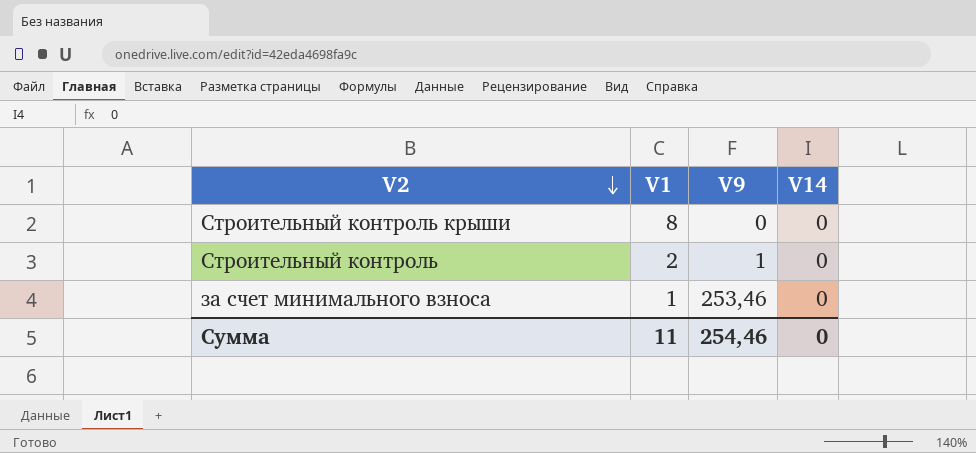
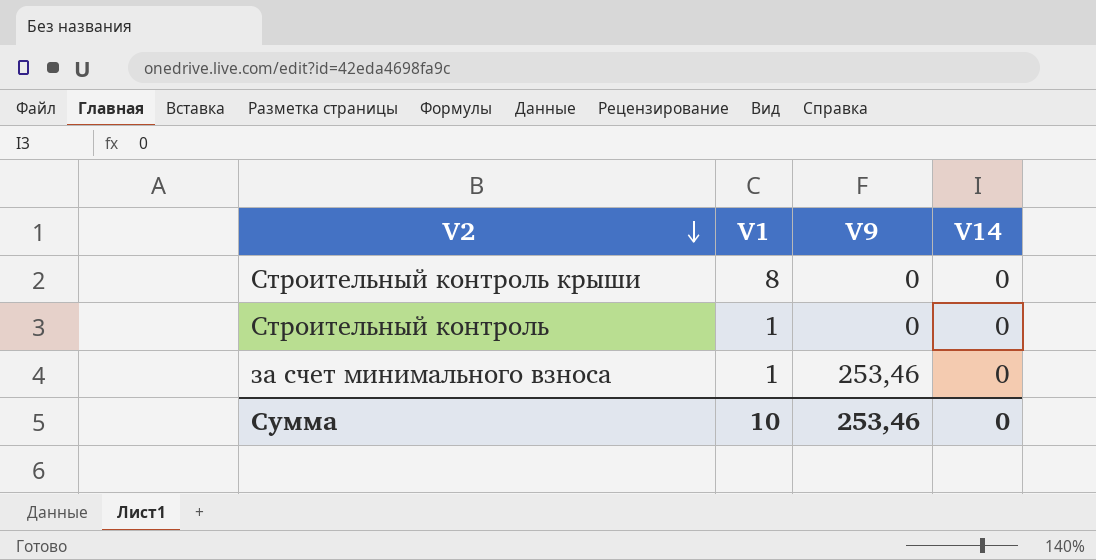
Строительный контроль | V1: 2 -> 1
Строительный контроль | V9: 1 -> 0
Сумма | V1: 11 -> 10
Сумма | V9: 254,46 -> 253,46

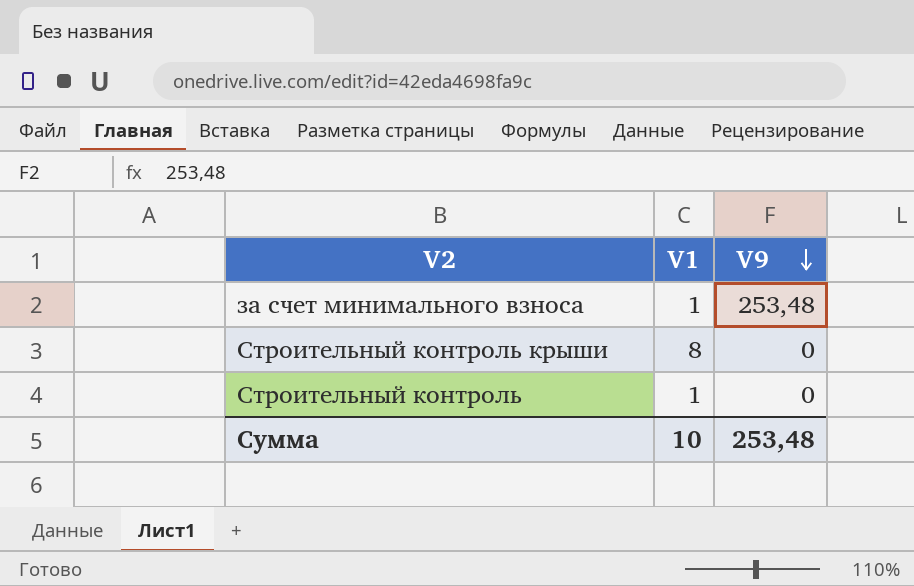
row order: V2 descending -> V9 descending
column V14 | position: 4 -> none
за счет минимального взноса | V9: 253,46 -> 253,48
Сумма | V9: 253,46 -> 253,48

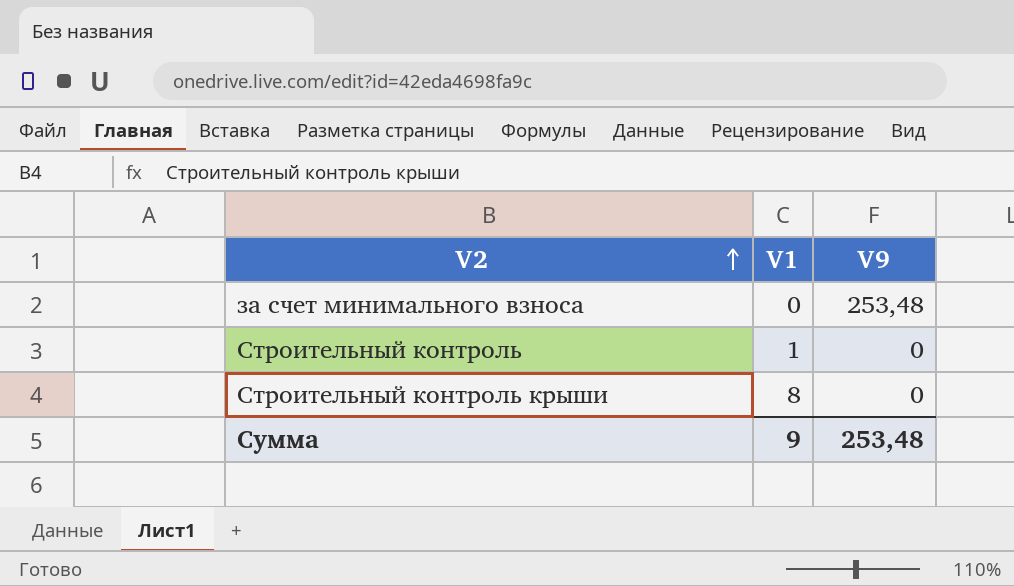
row order: V9 descending -> V2 ascending
за счет минимального взноса | V1: 1 -> 0
Сумма | V1: 10 -> 9

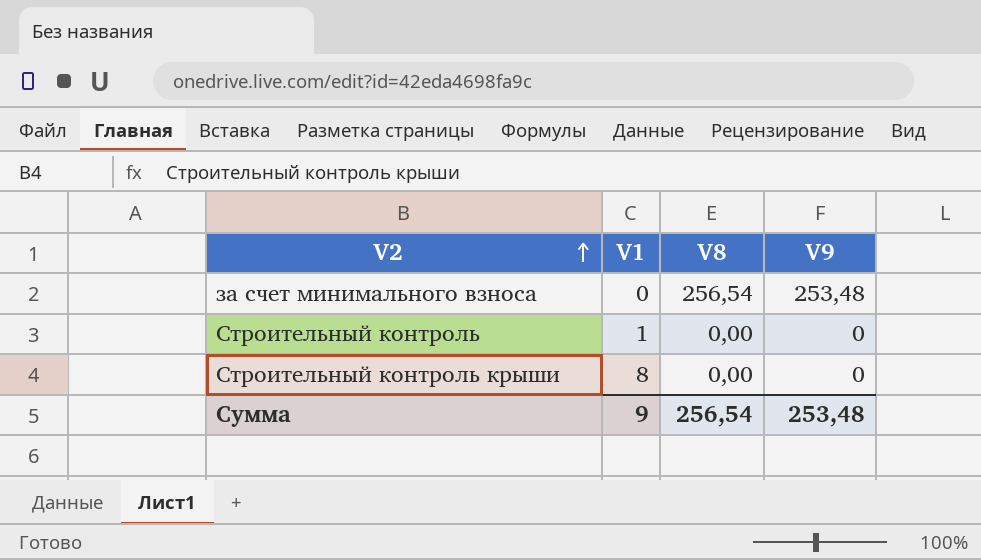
column V8 | position: none -> 3

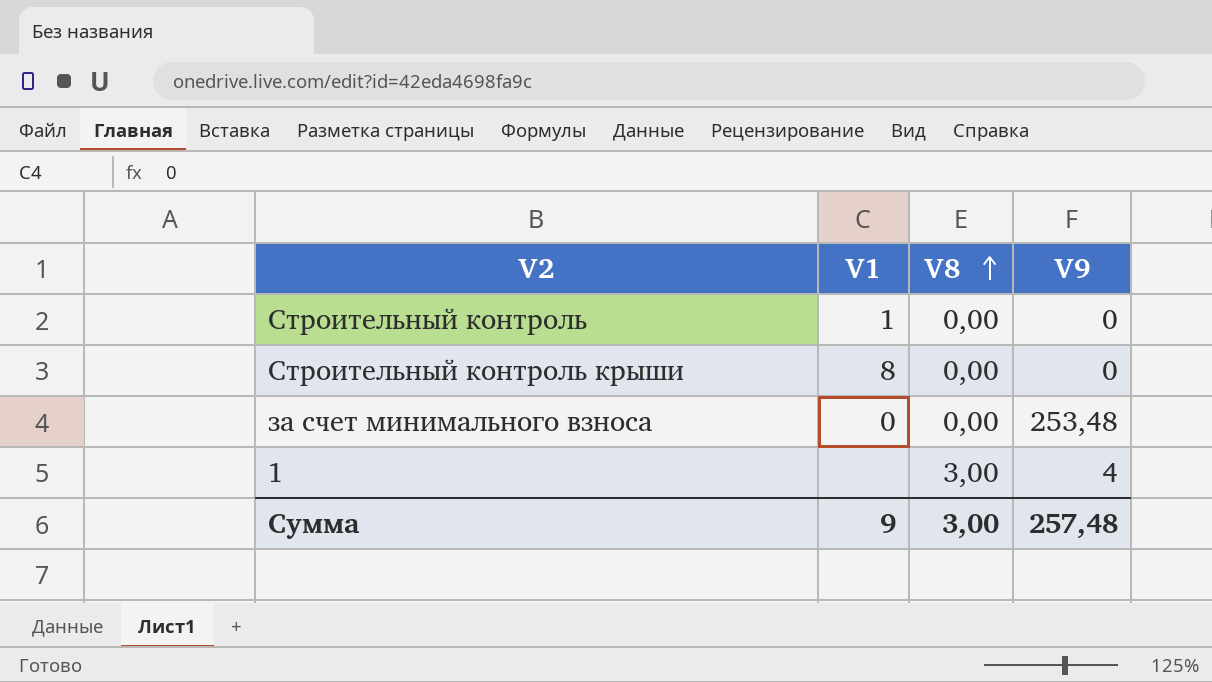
row order: V2 ascending -> V8 ascending
за счет минимального взноса | V8: 256,54 -> 0,00
row 1: none -> none | 3,00 | 4
Сумма | V8: 256,54 -> 3,00
Сумма | V9: 253,48 -> 257,48

